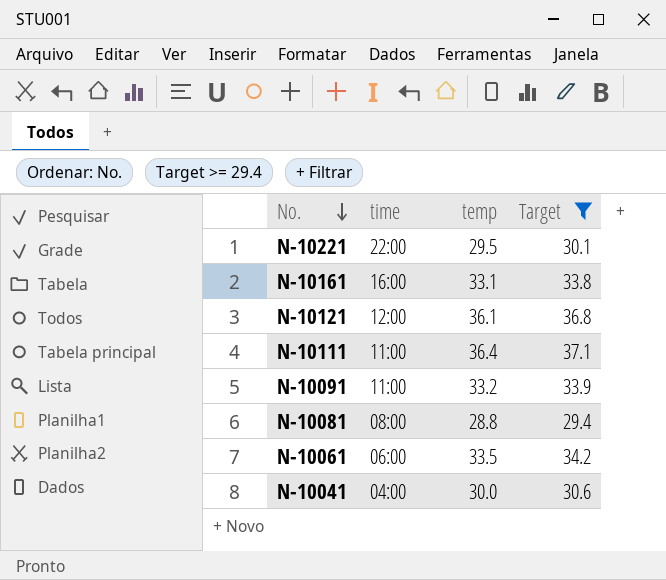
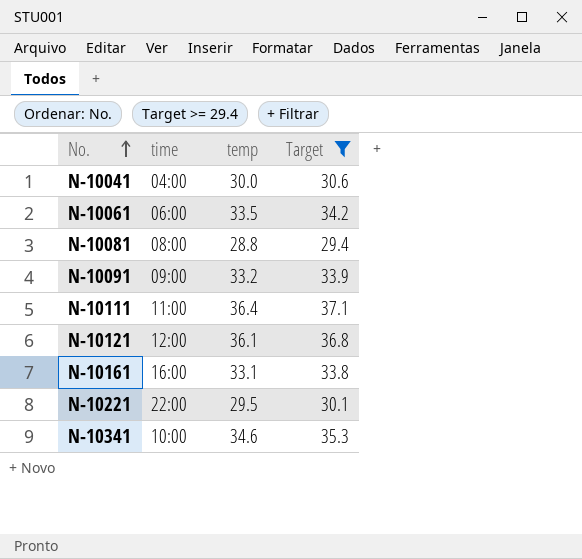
row order: No. descending -> No. ascending
N-10091 | time: 11:00 -> 09:00
row N-10341: none -> 10:00 | 34.6 | 35.3

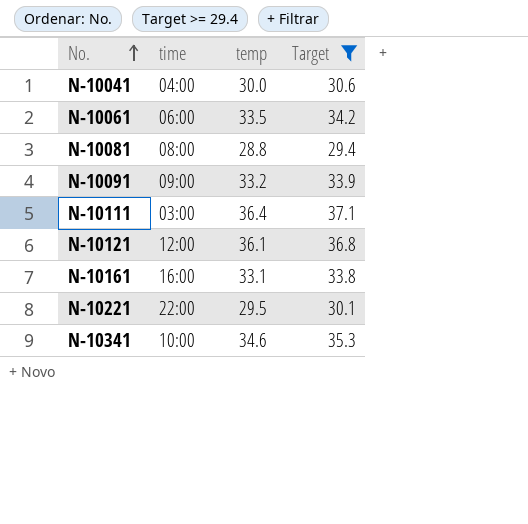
N-10111 | time: 11:00 -> 03:00

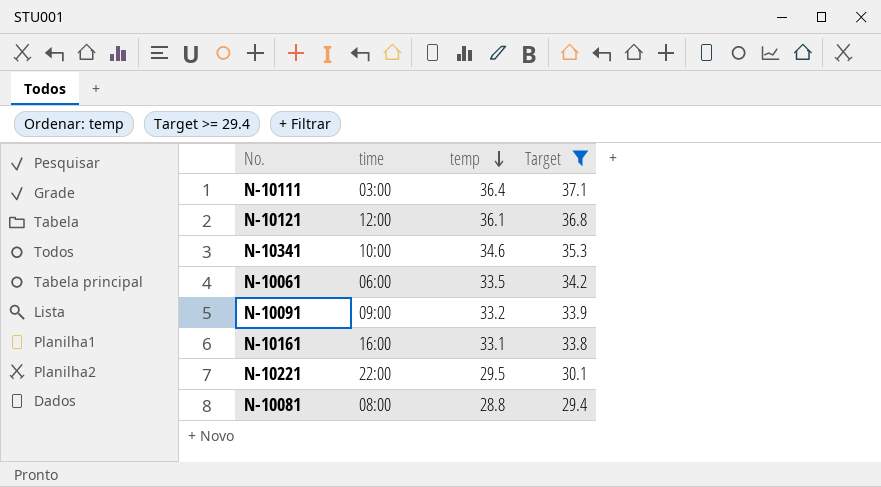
row order: No. ascending -> temp descending
row N-10041: 04:00 | 30.0 | 30.6 -> none

